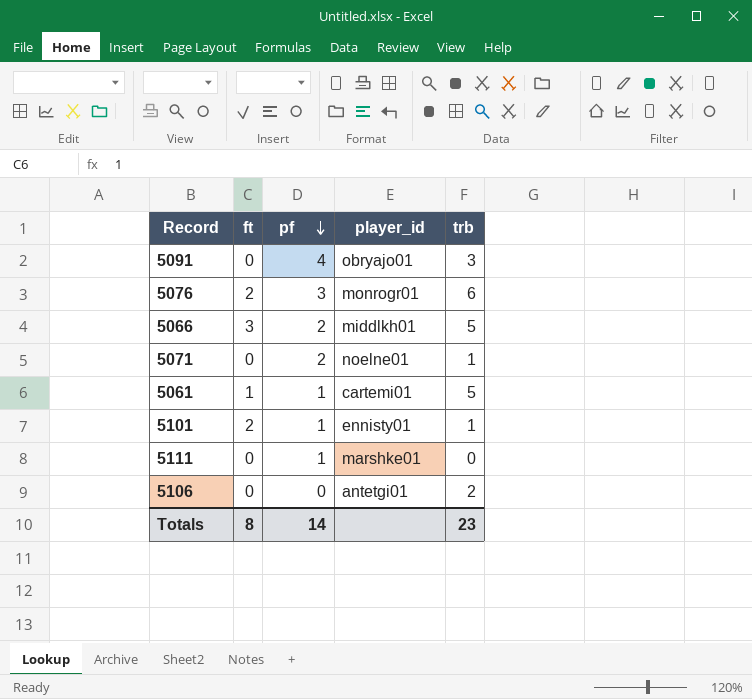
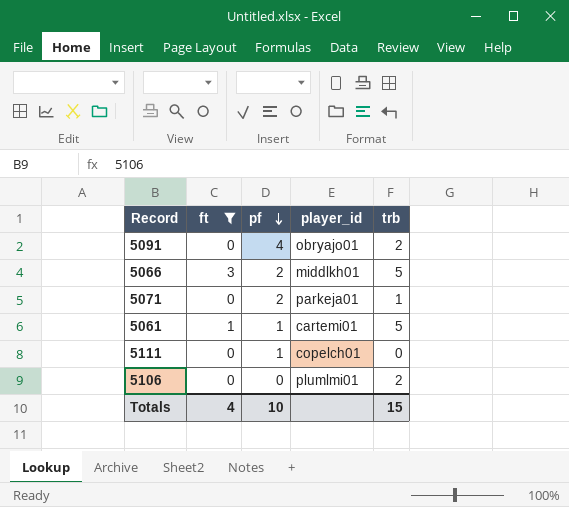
filter: none -> ft != 2
5091 | trb: 3 -> 2
5071 | player_id: noelne01 -> parkeja01
5111 | player_id: marshke01 -> copelch01
5106 | player_id: antetgi01 -> plumlmi01
Totals | ft: 8 -> 4
Totals | pf: 14 -> 10
Totals | trb: 23 -> 15

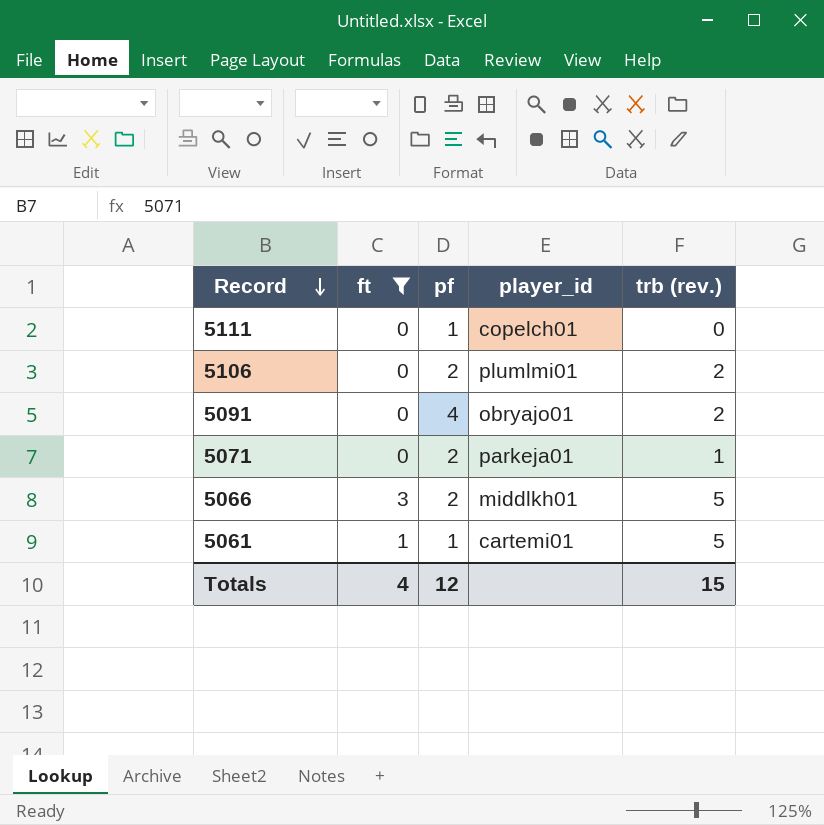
row order: pf descending -> Record descending
column name: trb -> trb (rev.)
5106 | pf: 0 -> 2
Totals | pf: 10 -> 12

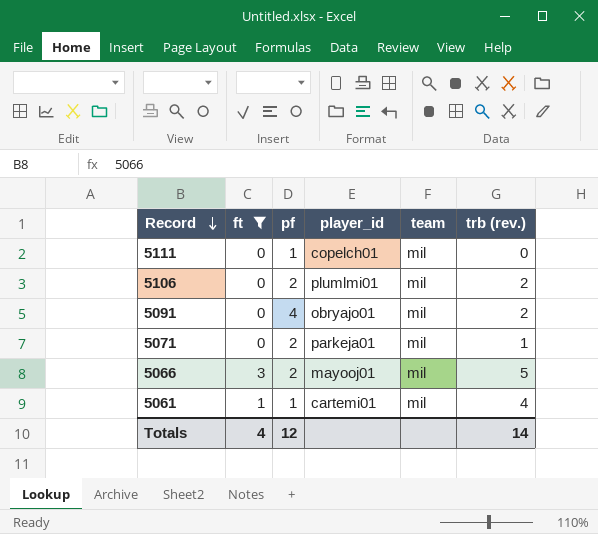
column team | position: none -> 5
5066 | player_id: middlkh01 -> mayooj01
5061 | trb (rev.): 5 -> 4
Totals | trb (rev.): 15 -> 14

